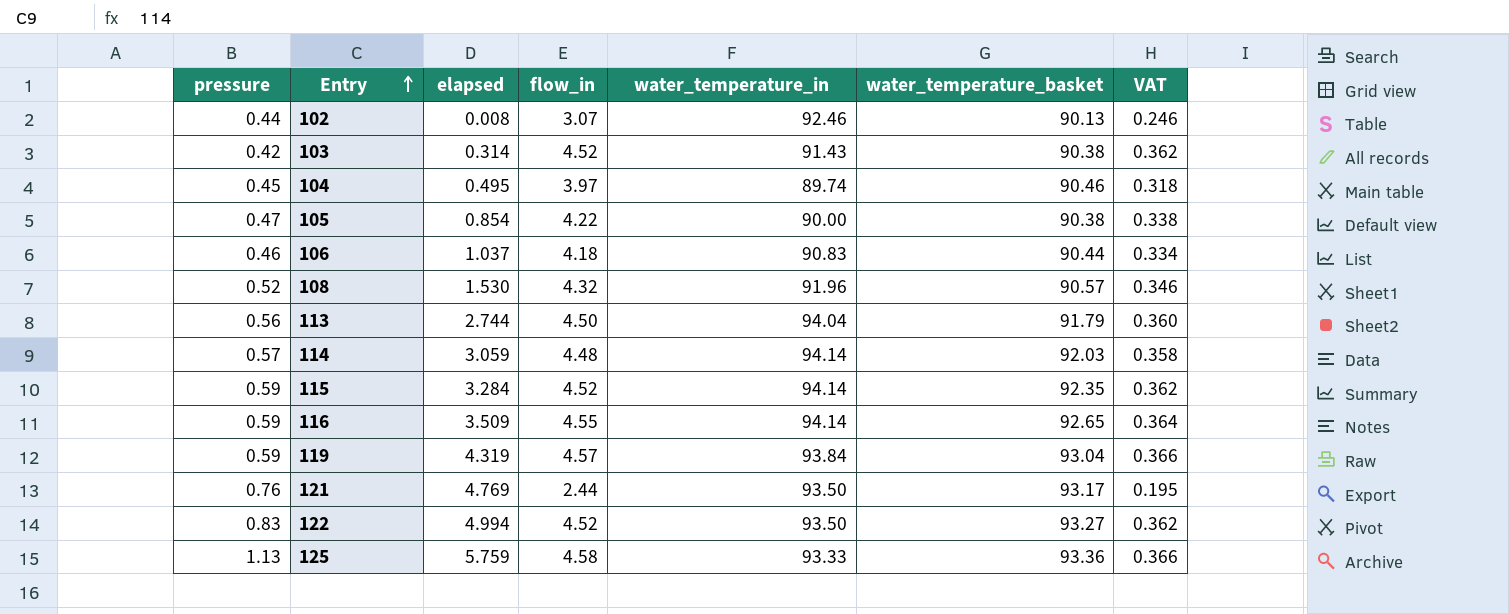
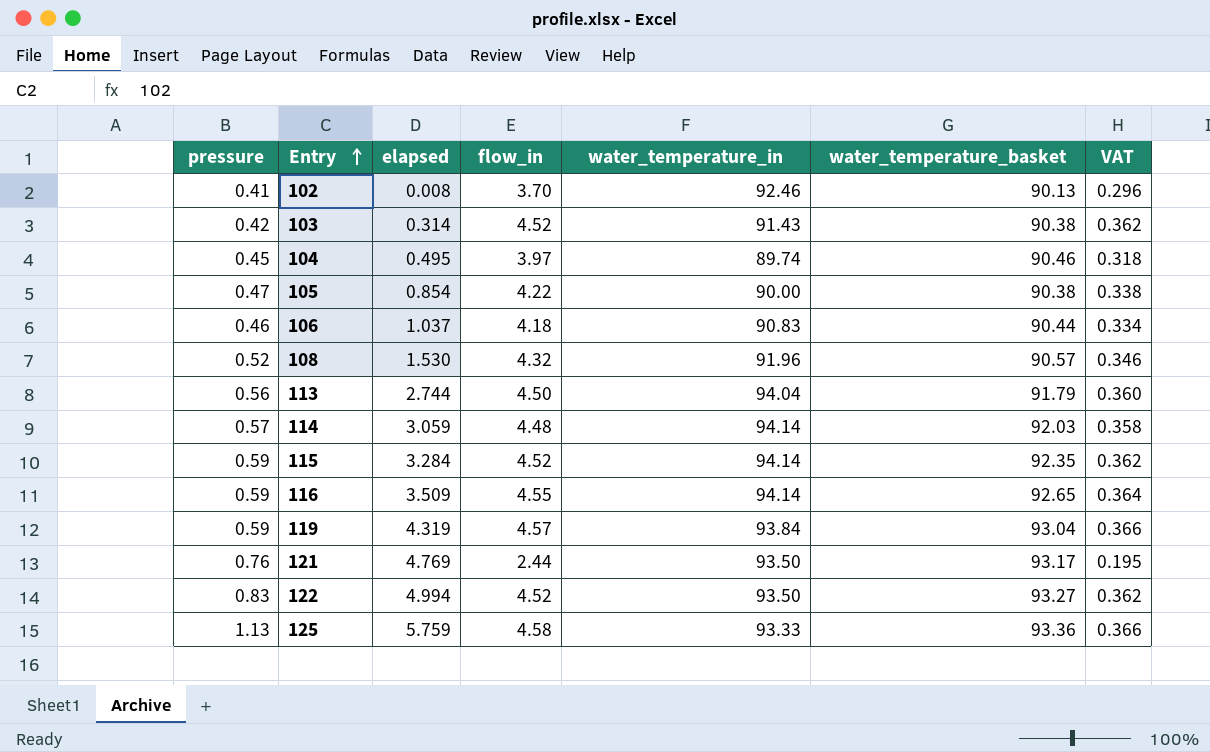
102 | pressure: 0.44 -> 0.41
102 | flow_in: 3.07 -> 3.70
102 | VAT: 0.246 -> 0.296

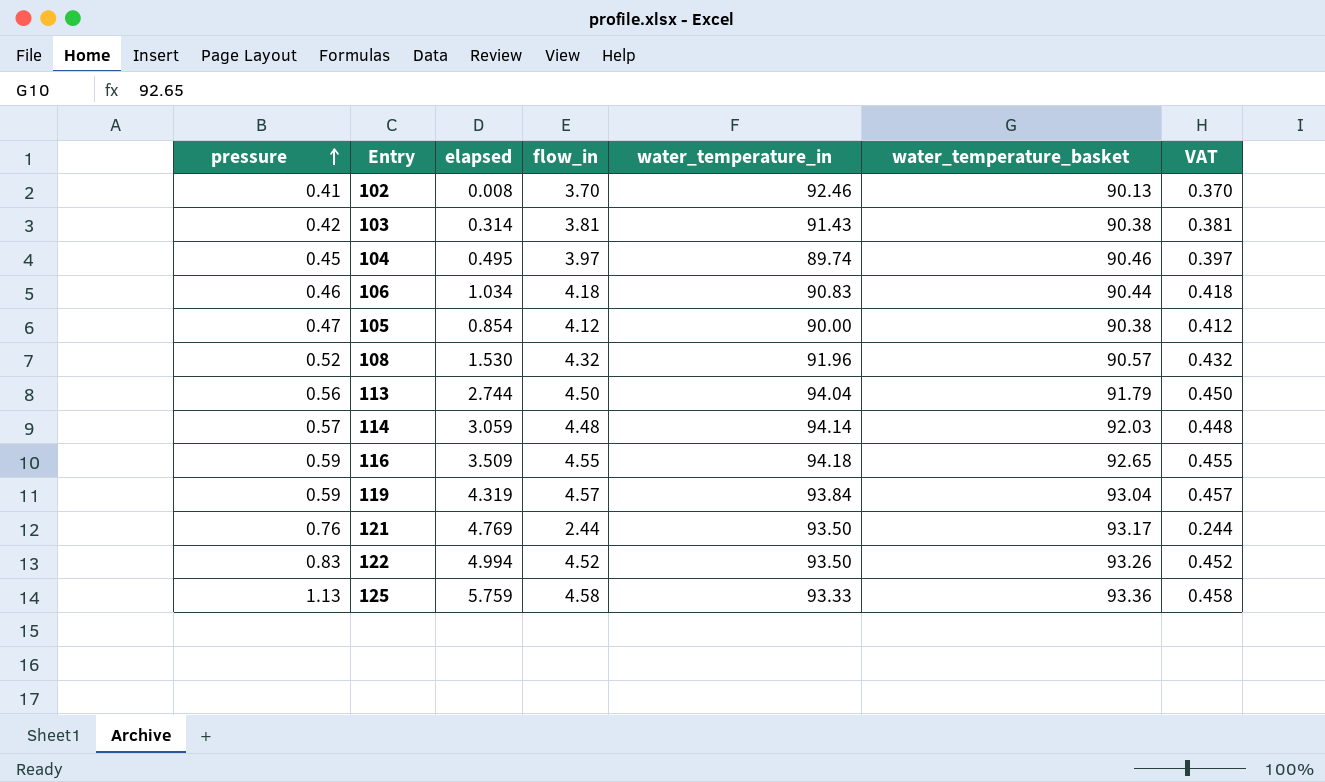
row order: Entry ascending -> pressure ascending
column VAT | formula: [flow_in] * 0.08 -> [flow_in] * 0.1
row 115: 0.59 | 3.284 | 4.52 | 94.14 | 92.35 | 0.362 -> none
103 | flow_in: 4.52 -> 3.81
106 | elapsed: 1.037 -> 1.034
105 | flow_in: 4.22 -> 4.12
116 | water_temperature_in: 94.14 -> 94.18
122 | water_temperature_basket: 93.27 -> 93.26

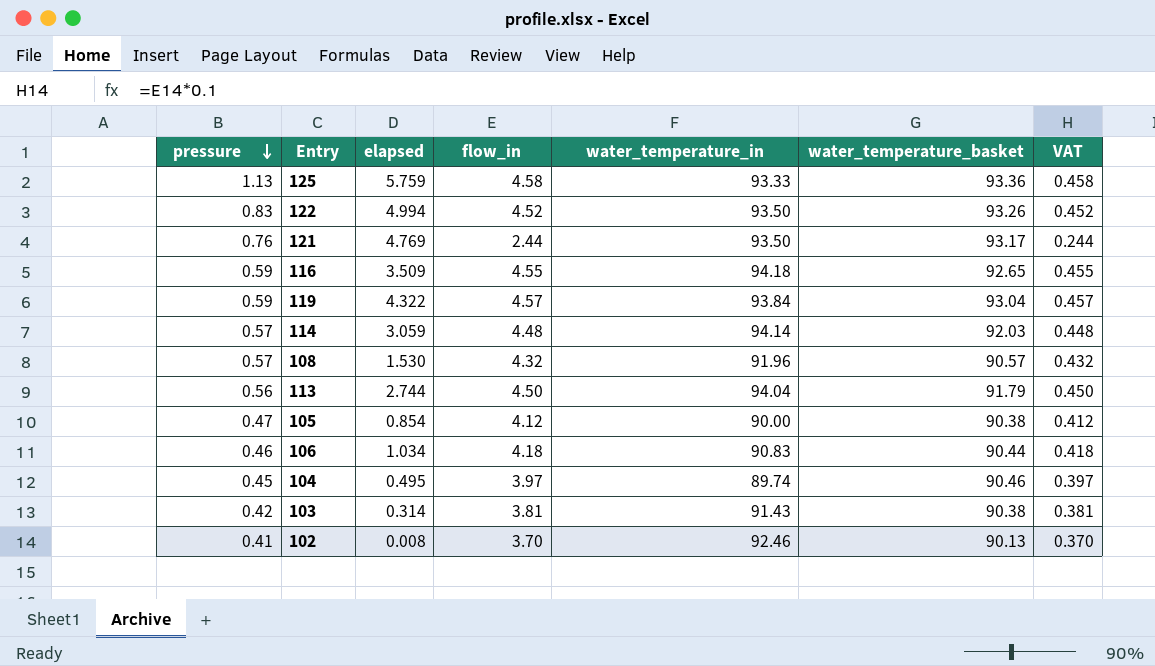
row order: pressure ascending -> pressure descending
119 | elapsed: 4.319 -> 4.322
108 | pressure: 0.52 -> 0.57

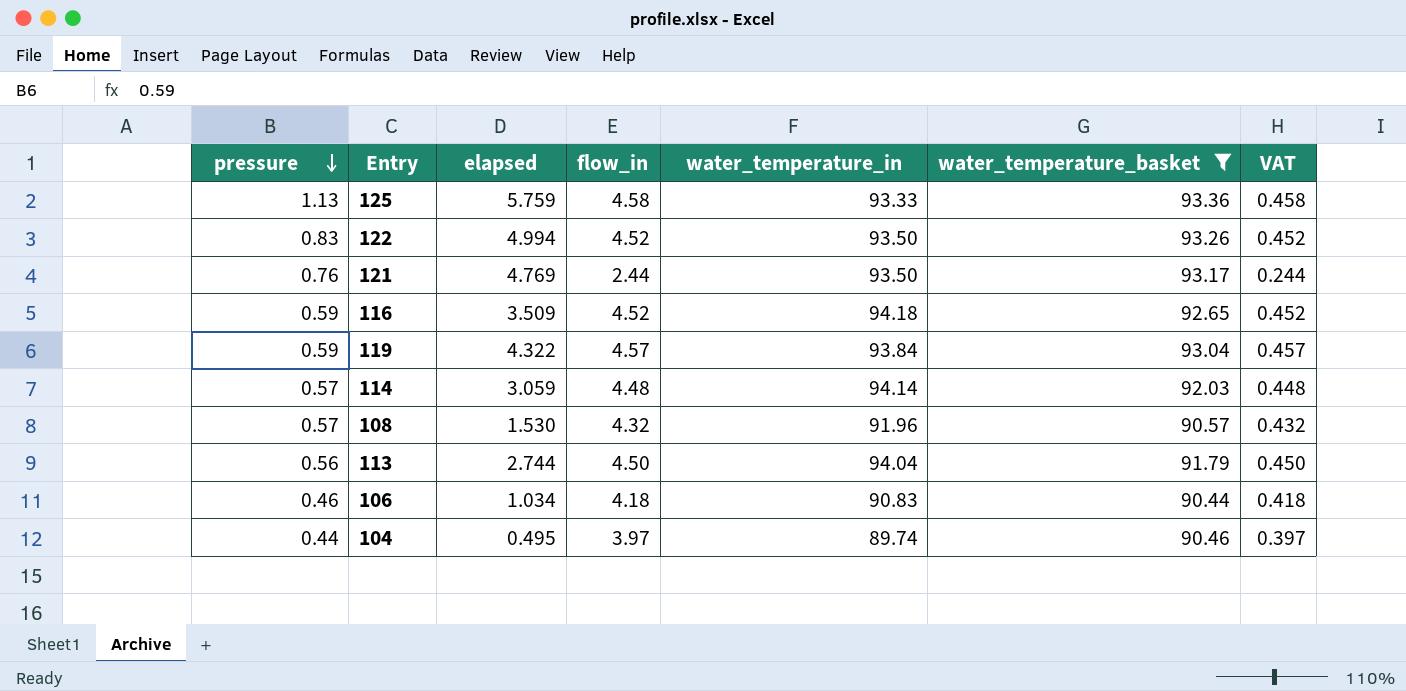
filter: none -> water_temperature_basket >= 90.44
116 | flow_in: 4.55 -> 4.52
116 | VAT: 0.455 -> 0.452
104 | pressure: 0.45 -> 0.44

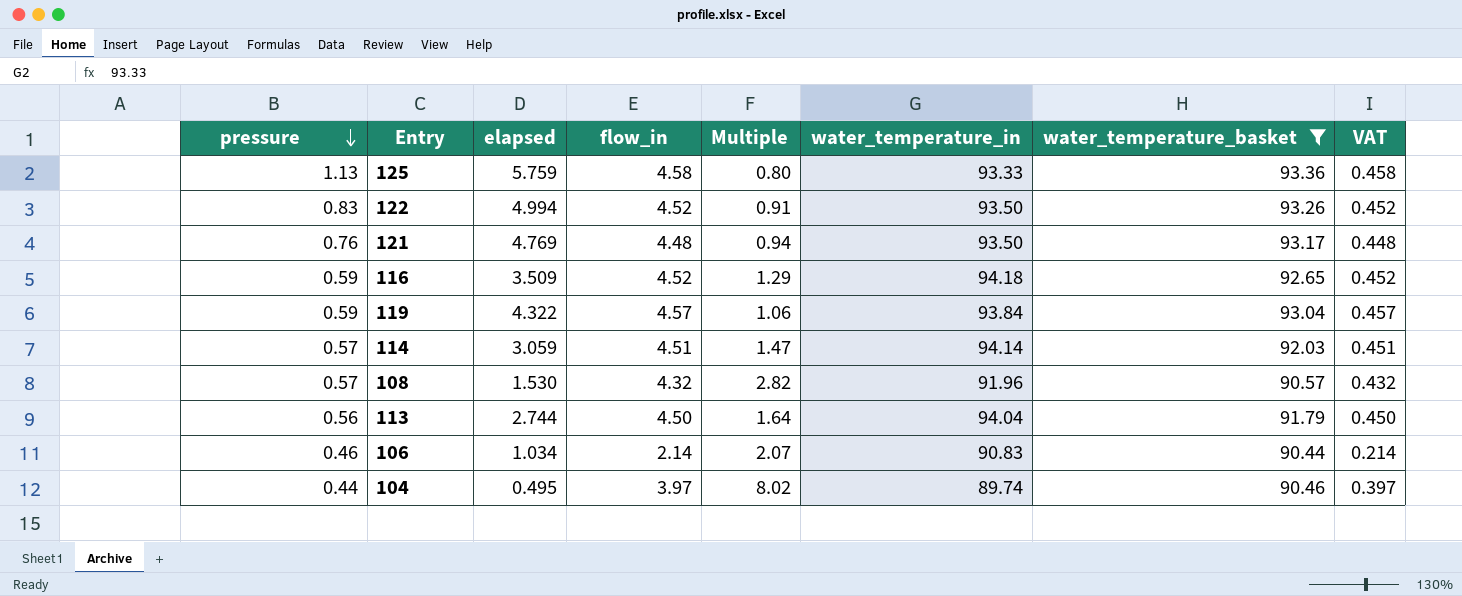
column Multiple | formula: none -> [flow_in] / [elapsed]
121 | flow_in: 2.44 -> 4.48
121 | VAT: 0.244 -> 0.448
114 | flow_in: 4.48 -> 4.51
114 | VAT: 0.448 -> 0.451
106 | flow_in: 4.18 -> 2.14
106 | VAT: 0.418 -> 0.214

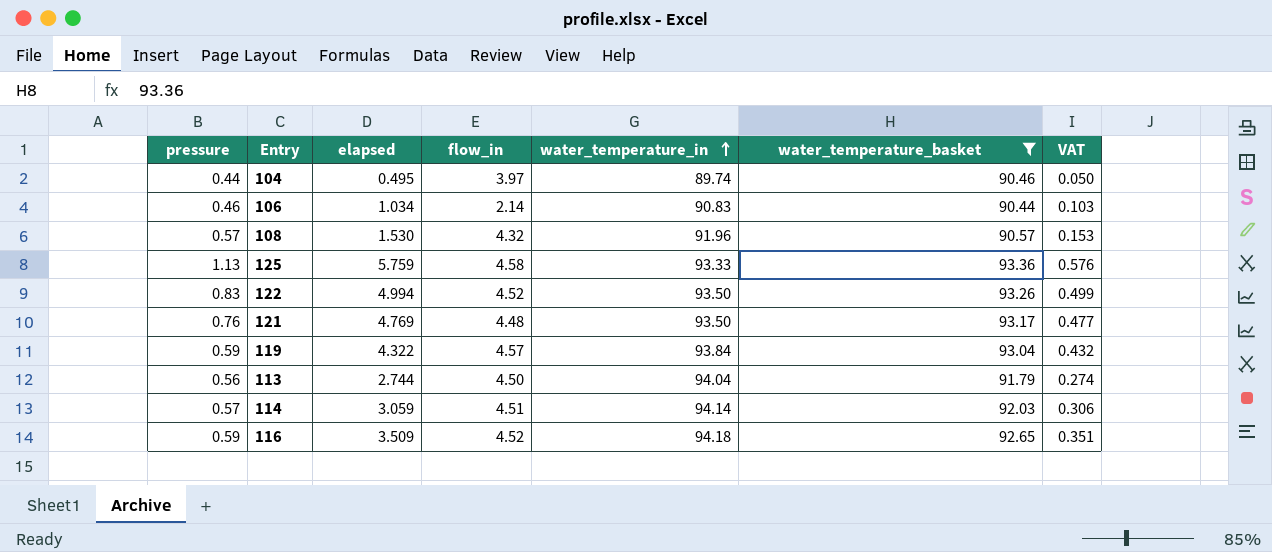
row order: pressure descending -> water_temperature_in ascending
column Multiple | formula: [flow_in] / [elapsed] -> none
column VAT | formula: [flow_in] * 0.1 -> [elapsed] * 0.1

